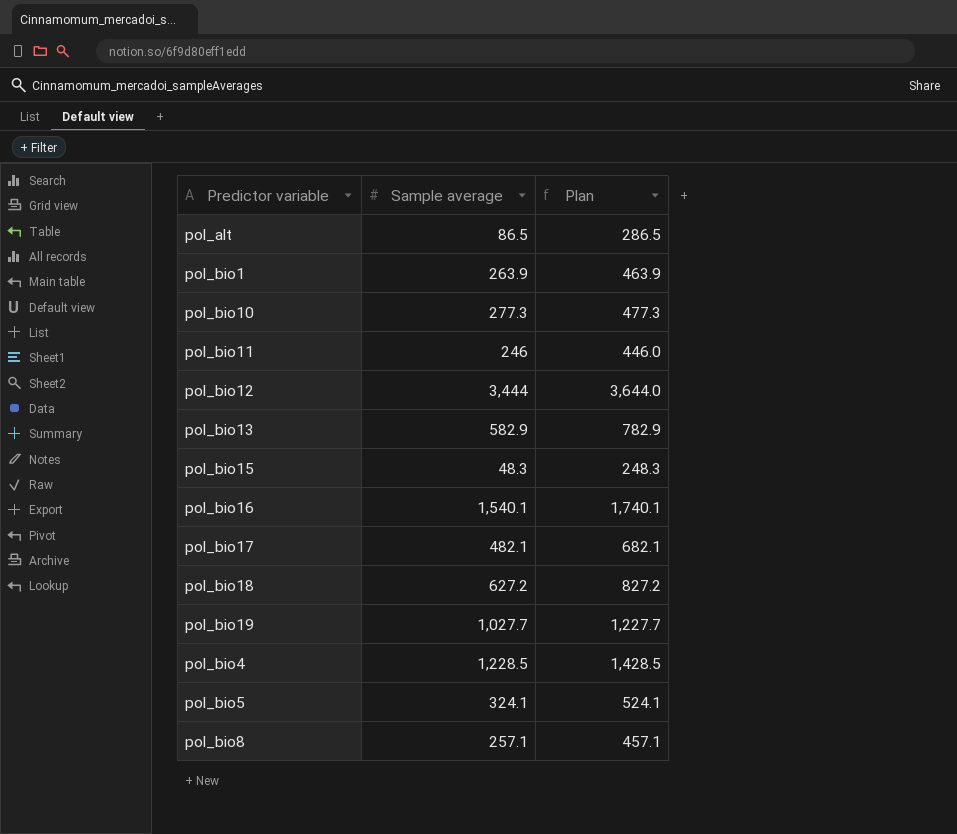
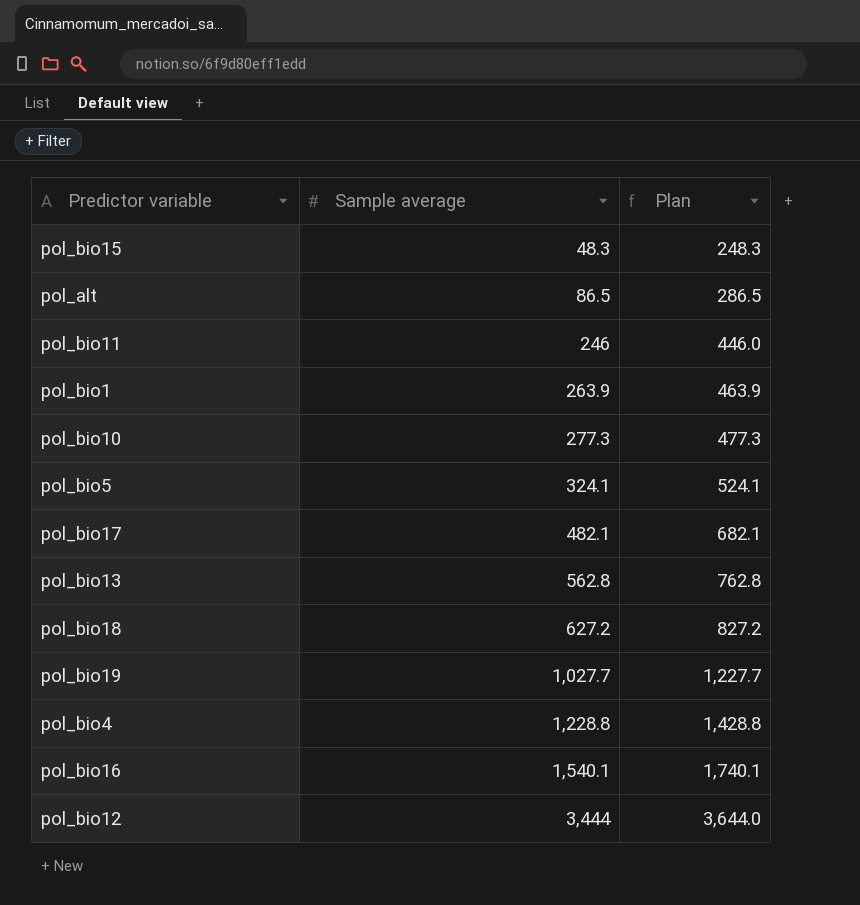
row order: none -> Sample average ascending
row pol_bio8: 257.1 | 457.1 -> none
pol_bio13 | Sample average: 582.9 -> 562.8
pol_bio13 | Plan: 782.9 -> 762.8
pol_bio4 | Sample average: 1,228.5 -> 1,228.8
pol_bio4 | Plan: 1,428.5 -> 1,428.8

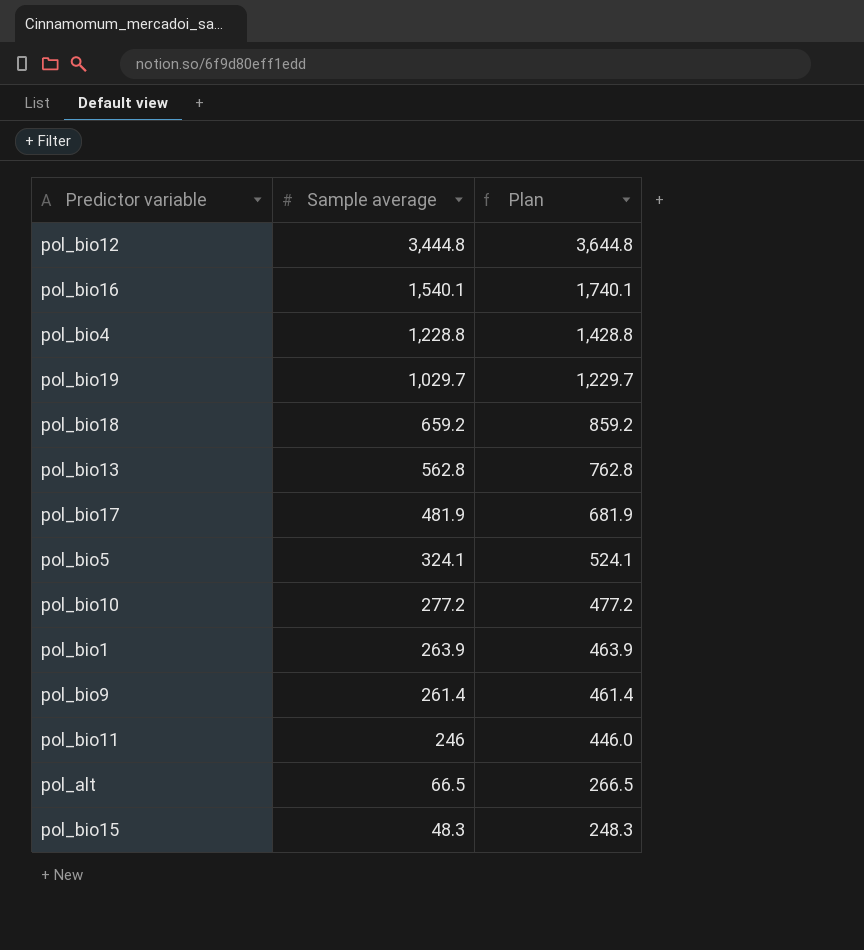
row order: Sample average ascending -> Sample average descending
pol_bio12 | Sample average: 3,444 -> 3,444.8
pol_bio12 | Plan: 3,644.0 -> 3,644.8
pol_bio19 | Sample average: 1,027.7 -> 1,029.7
pol_bio19 | Plan: 1,227.7 -> 1,229.7
pol_bio18 | Sample average: 627.2 -> 659.2
pol_bio18 | Plan: 827.2 -> 859.2
pol_bio17 | Sample average: 482.1 -> 481.9
pol_bio17 | Plan: 682.1 -> 681.9
pol_bio10 | Sample average: 277.3 -> 277.2
pol_bio10 | Plan: 477.3 -> 477.2
row pol_bio9: none -> 261.4 | 461.4
pol_alt | Sample average: 86.5 -> 66.5
pol_alt | Plan: 286.5 -> 266.5

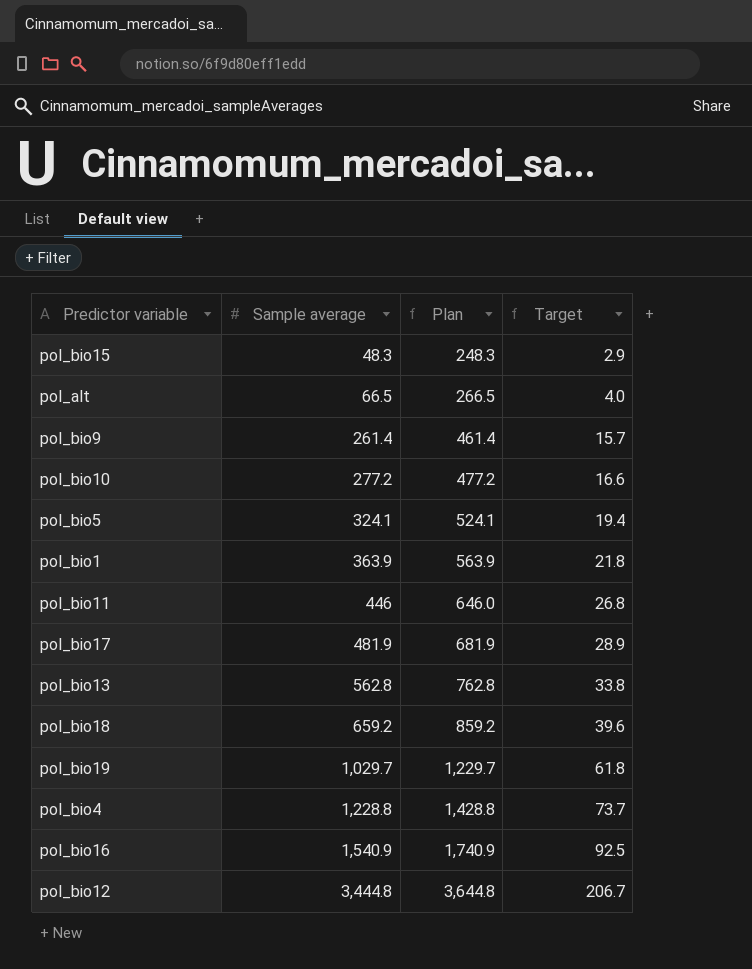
row order: Sample average descending -> Sample average ascending
column Target | formula: none -> [Sample average] * 0.06
pol_bio1 | Sample average: 263.9 -> 363.9
pol_bio1 | Plan: 463.9 -> 563.9
pol_bio11 | Sample average: 246 -> 446
pol_bio11 | Plan: 446.0 -> 646.0
pol_bio16 | Sample average: 1,540.1 -> 1,540.9
pol_bio16 | Plan: 1,740.1 -> 1,740.9

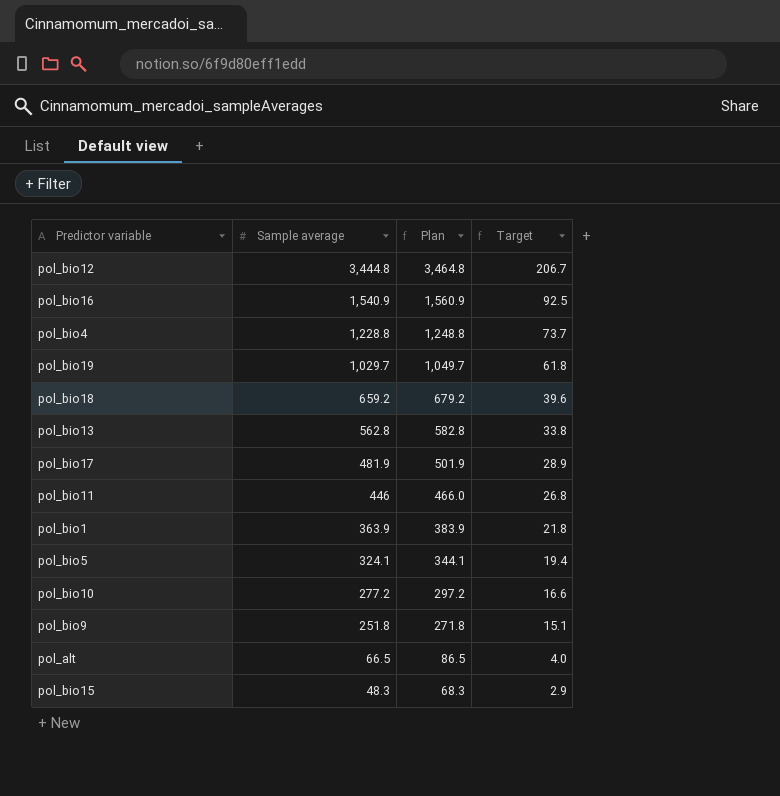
row order: Sample average ascending -> Sample average descending
column Plan | formula: [Sample average] + 200 -> [Sample average] + 20
pol_bio9 | Sample average: 261.4 -> 251.8
pol_bio9 | Target: 15.7 -> 15.1

